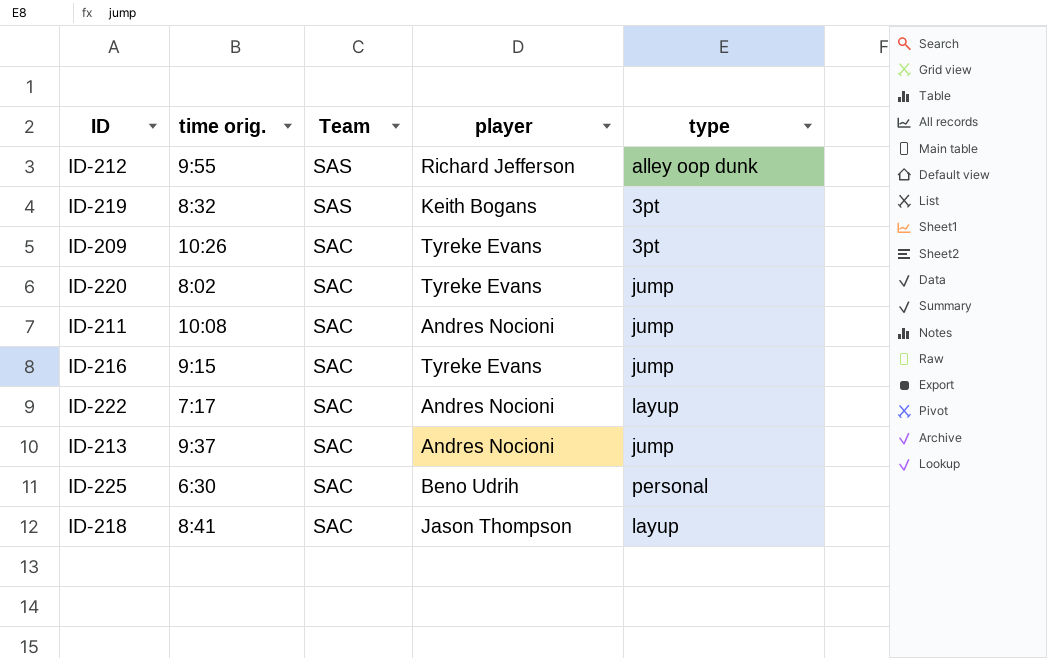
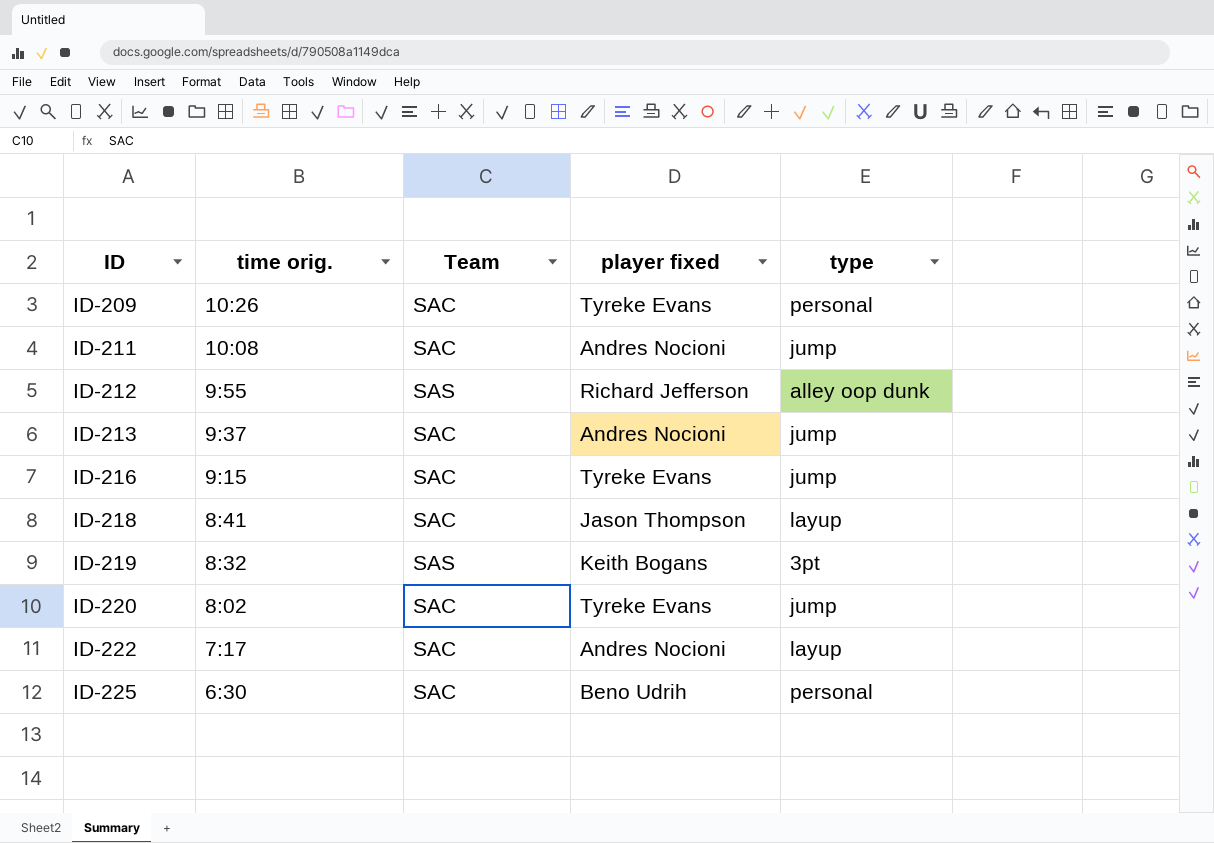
row order: Team descending -> ID ascending
column name: player -> player fixed
ID-209 | type: 3pt -> personal

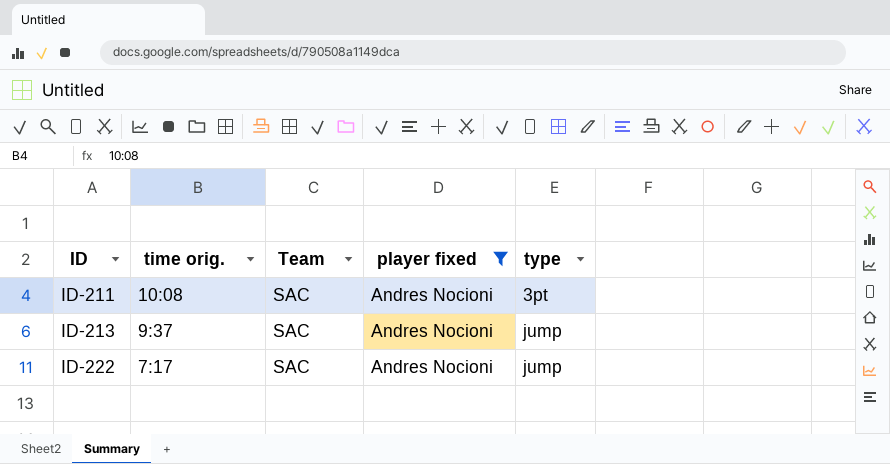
filter: none -> player fixed = Andres Nocioni
ID-211 | type: jump -> 3pt
ID-222 | type: layup -> jump

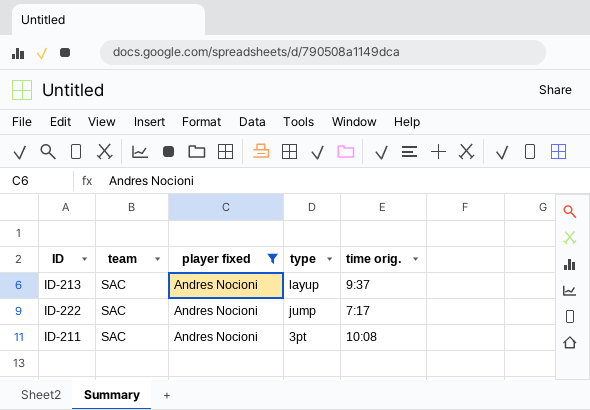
row order: ID ascending -> type descending
column name: Team -> team
column time orig. | position: 2 -> 5
ID-213 | type: jump -> layup

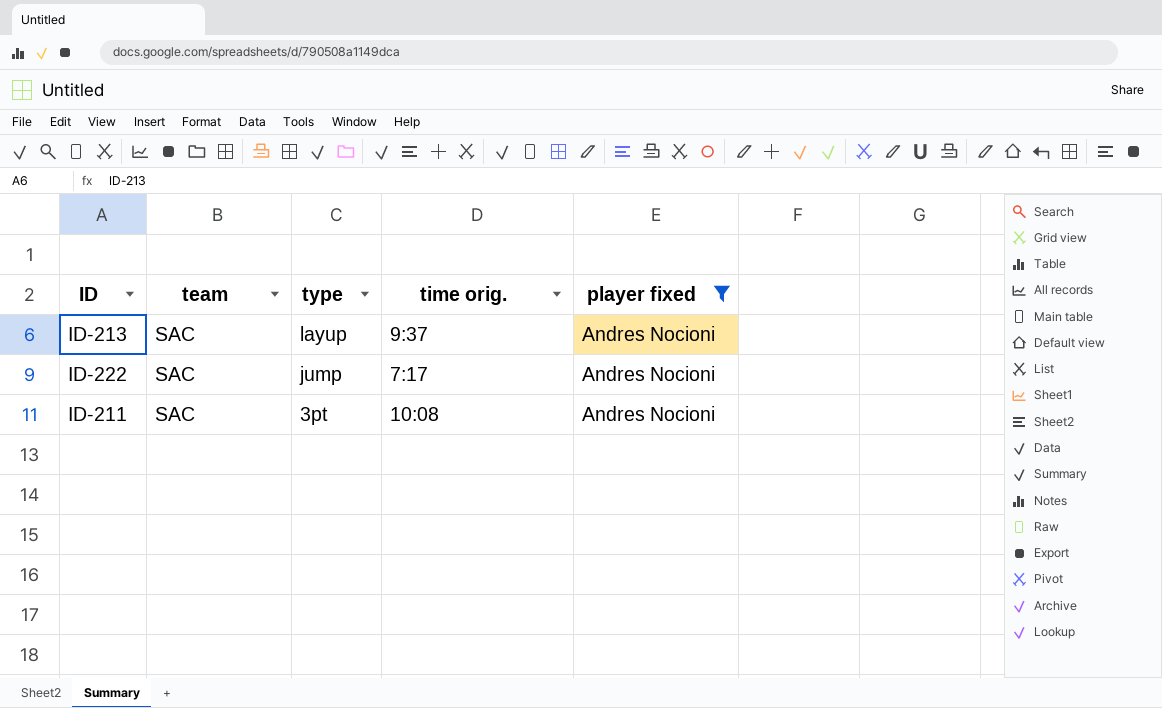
column player fixed | position: 3 -> 5

